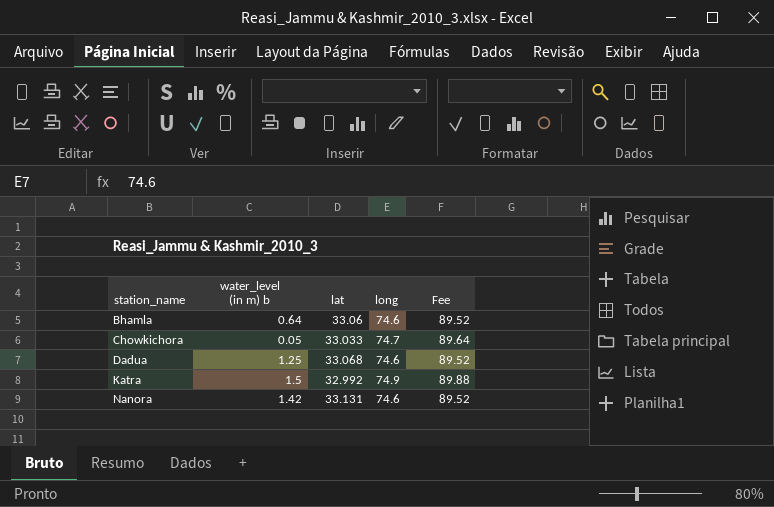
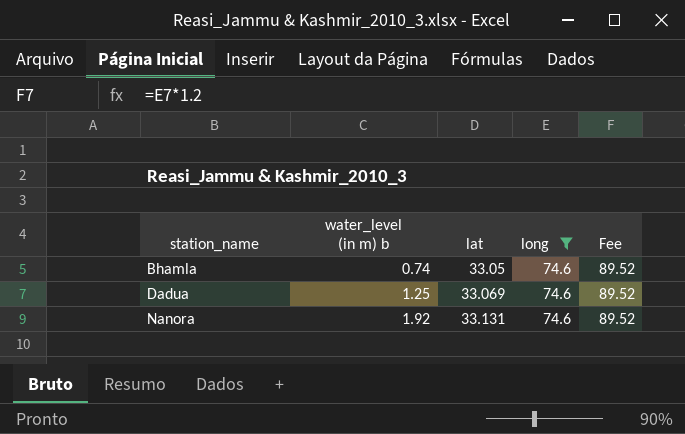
filter: none -> long = 74.6
Bhamla | water_level (in m) b: 0.64 -> 0.74
Bhamla | lat: 33.06 -> 33.05
Dadua | lat: 33.068 -> 33.069
Nanora | water_level (in m) b: 1.42 -> 1.92

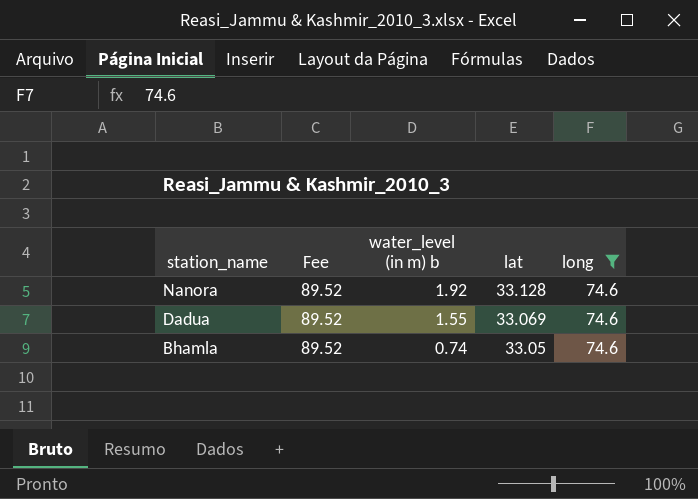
row order: station_name ascending -> station_name descending
column Fee | position: 5 -> 2
Nanora | lat: 33.131 -> 33.128
Dadua | water_level (in m) b: 1.25 -> 1.55

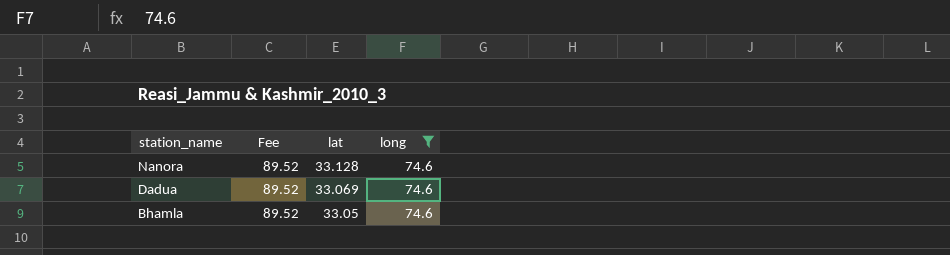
column water_level (in m) b | position: 3 -> none

